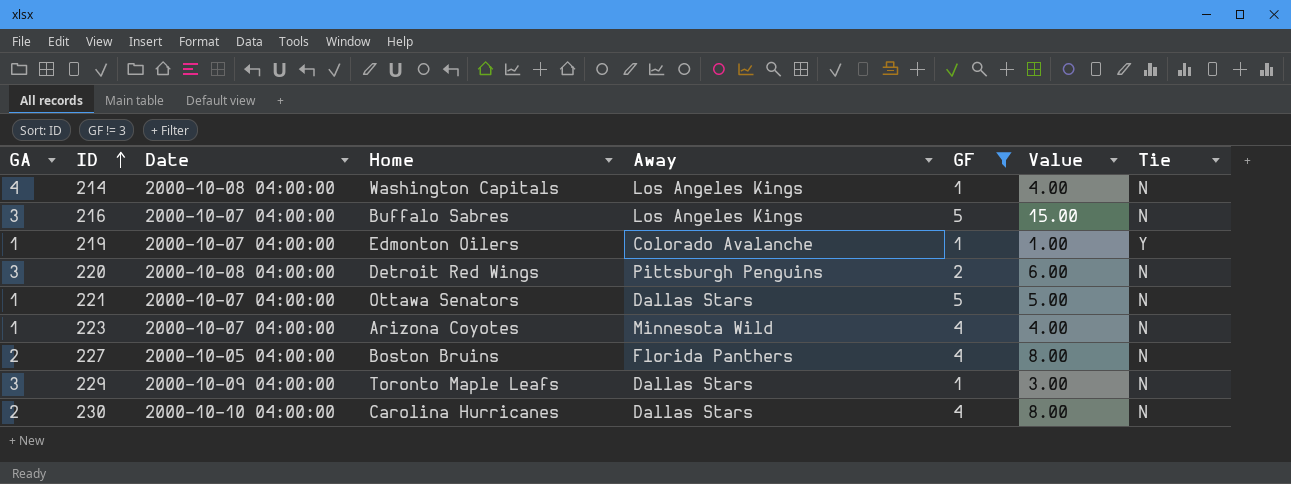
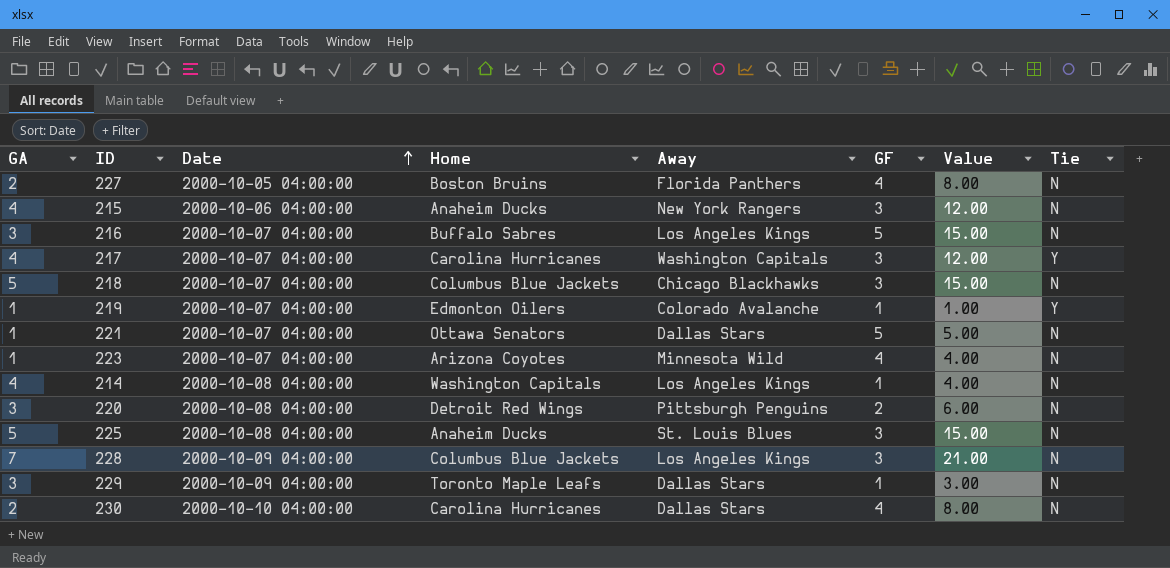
filter: GF != 3 -> none
row order: ID ascending -> Date ascending

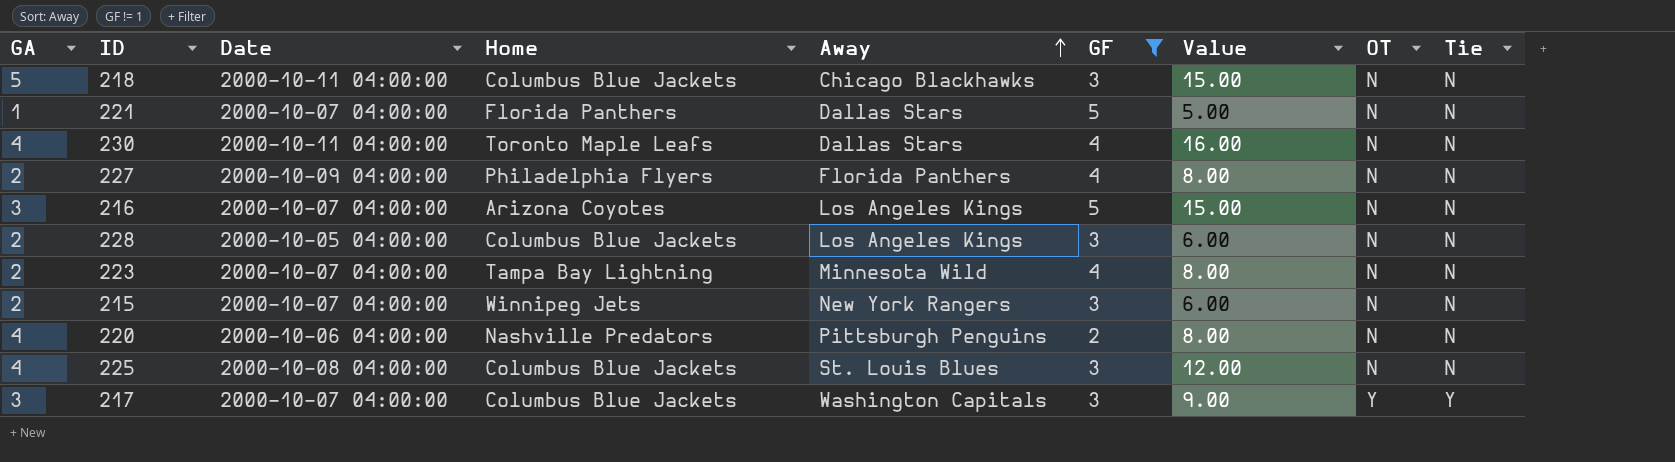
filter: none -> GF != 1
row order: Date ascending -> Away ascending
column OT | position: none -> 8
218 | Date: 2000-10-07 04:00:00 -> 2000-10-11 04:00:00
221 | Home: Ottawa Senators -> Florida Panthers
230 | GA: 2 -> 4
230 | Date: 2000-10-10 04:00:00 -> 2000-10-11 04:00:00
230 | Home: Carolina Hurricanes -> Toronto Maple Leafs
230 | Value: 8.00 -> 16.00
227 | Date: 2000-10-05 04:00:00 -> 2000-10-09 04:00:00
227 | Home: Boston Bruins -> Philadelphia Flyers
216 | Home: Buffalo Sabres -> Arizona Coyotes
228 | GA: 7 -> 2
228 | Date: 2000-10-09 04:00:00 -> 2000-10-05 04:00:00
228 | Value: 21.00 -> 6.00
223 | GA: 1 -> 2
223 | Home: Arizona Coyotes -> Tampa Bay Lightning
223 | Value: 4.00 -> 8.00
215 | GA: 4 -> 2
215 | Date: 2000-10-06 04:00:00 -> 2000-10-07 04:00:00
215 | Home: Anaheim Ducks -> Winnipeg Jets
215 | Value: 12.00 -> 6.00
220 | GA: 3 -> 4
220 | Date: 2000-10-08 04:00:00 -> 2000-10-06 04:00:00
220 | Home: Detroit Red Wings -> Nashville Predators
220 | Value: 6.00 -> 8.00
225 | GA: 5 -> 4
225 | Home: Anaheim Ducks -> Columbus Blue Jackets
225 | Value: 15.00 -> 12.00
217 | GA: 4 -> 3
217 | Home: Carolina Hurricanes -> Columbus Blue Jackets
217 | Value: 12.00 -> 9.00

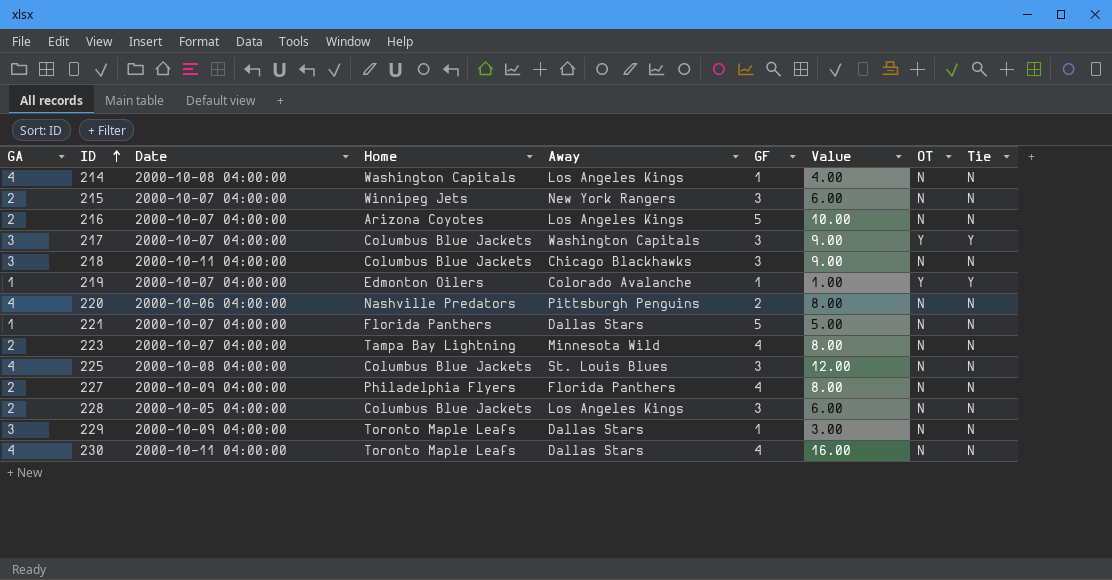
filter: GF != 1 -> none
row order: Away ascending -> ID ascending
216 | GA: 3 -> 2
216 | Value: 15.00 -> 10.00
218 | GA: 5 -> 3
218 | Value: 15.00 -> 9.00

